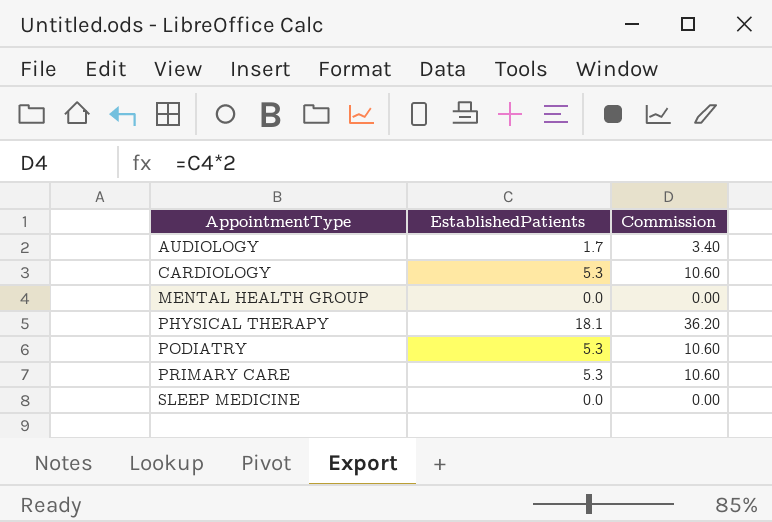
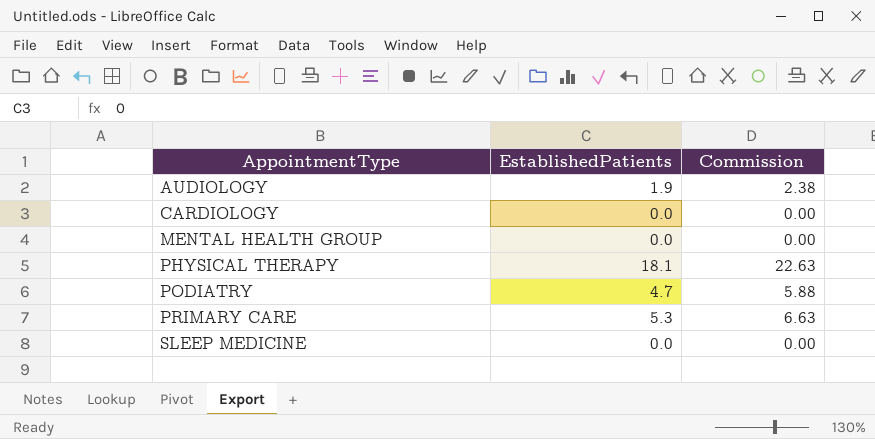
column Commission | formula: [EstablishedPatients] * 2 -> [EstablishedPatients] * 1.25
AUDIOLOGY | EstablishedPatients: 1.7 -> 1.9
CARDIOLOGY | EstablishedPatients: 5.3 -> 0.0
PODIATRY | EstablishedPatients: 5.3 -> 4.7

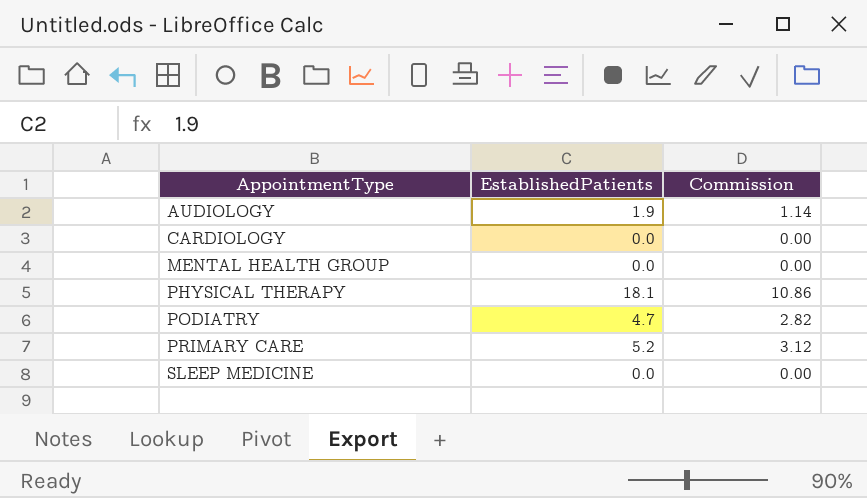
column Commission | formula: [EstablishedPatients] * 1.25 -> [EstablishedPatients] * 0.6
PRIMARY CARE | EstablishedPatients: 5.3 -> 5.2

